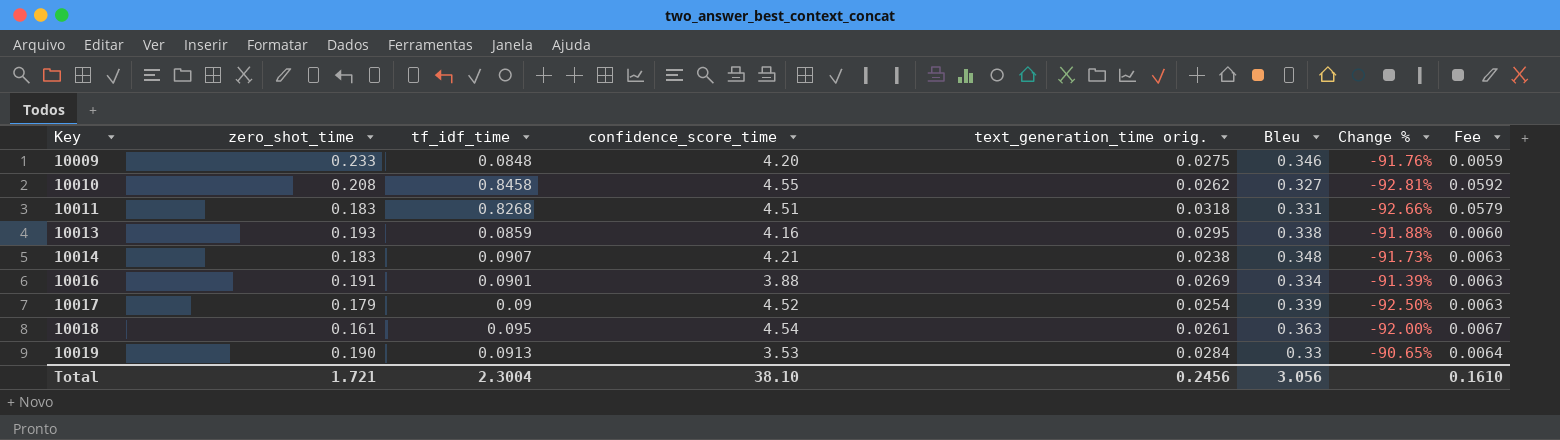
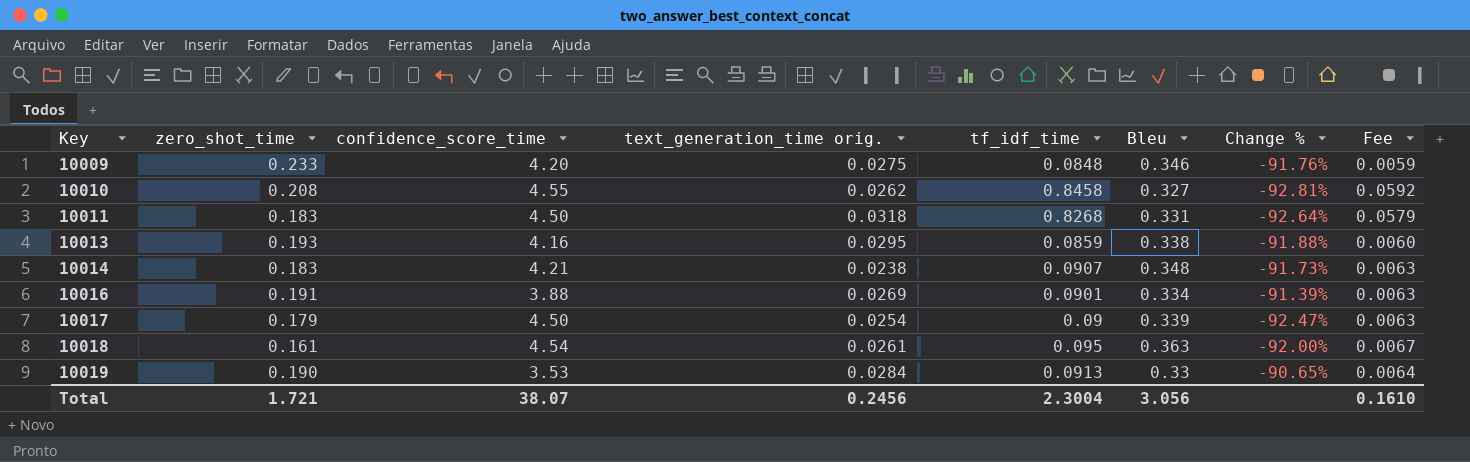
column tf_idf_time | position: 3 -> 5
10011 | confidence_score_time: 4.51 -> 4.50
10011 | Change %: -92.66% -> -92.64%
10017 | confidence_score_time: 4.52 -> 4.50
10017 | Change %: -92.50% -> -92.47%
Total | confidence_score_time: 38.10 -> 38.07

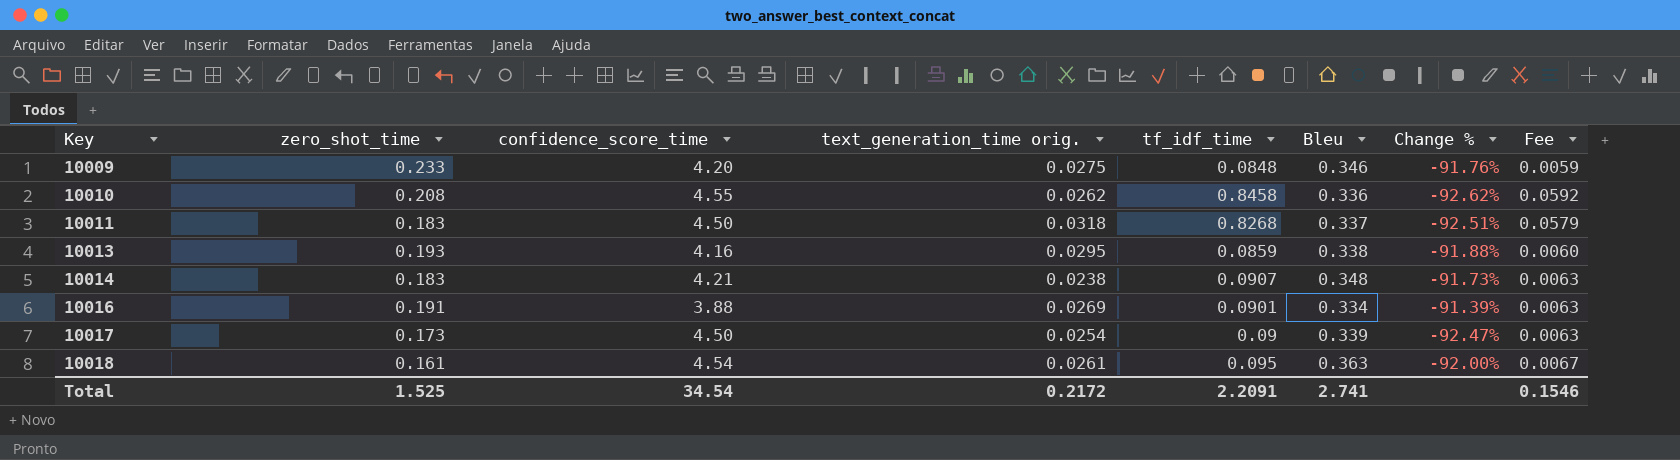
row 10019: 0.190 | 3.53 | 0.0284 | 0.0913 | 0.33 | -90.65% | 0.0064 -> none
10010 | Bleu: 0.327 -> 0.336
10010 | Change %: -92.81% -> -92.62%
10011 | Bleu: 0.331 -> 0.337
10011 | Change %: -92.64% -> -92.51%
10017 | zero_shot_time: 0.179 -> 0.173
Total | zero_shot_time: 1.721 -> 1.525
Total | confidence_score_time: 38.07 -> 34.54
Total | text_generation_time orig.: 0.2456 -> 0.2172
Total | tf_idf_time: 2.3004 -> 2.2091
Total | Bleu: 3.056 -> 2.741
Total | Fee: 0.1610 -> 0.1546

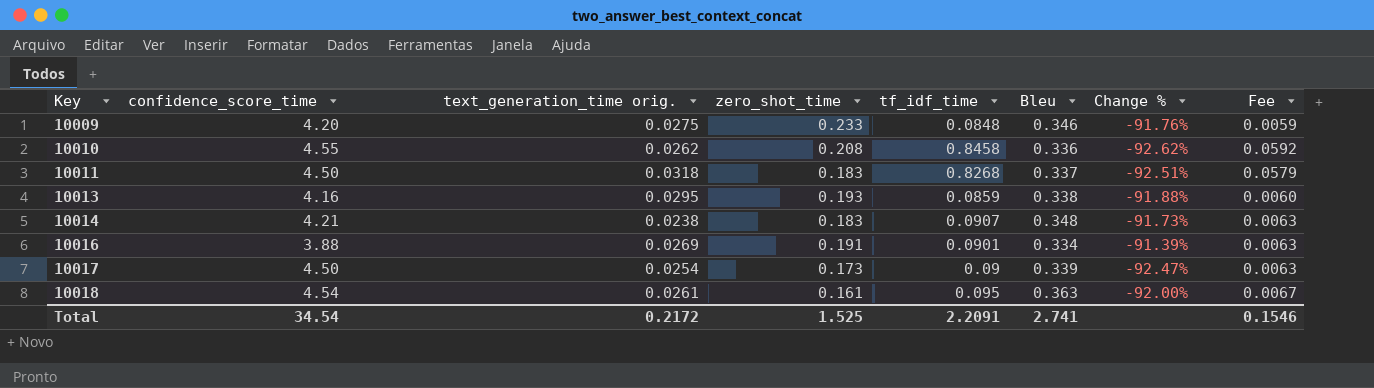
column zero_shot_time | position: 2 -> 4

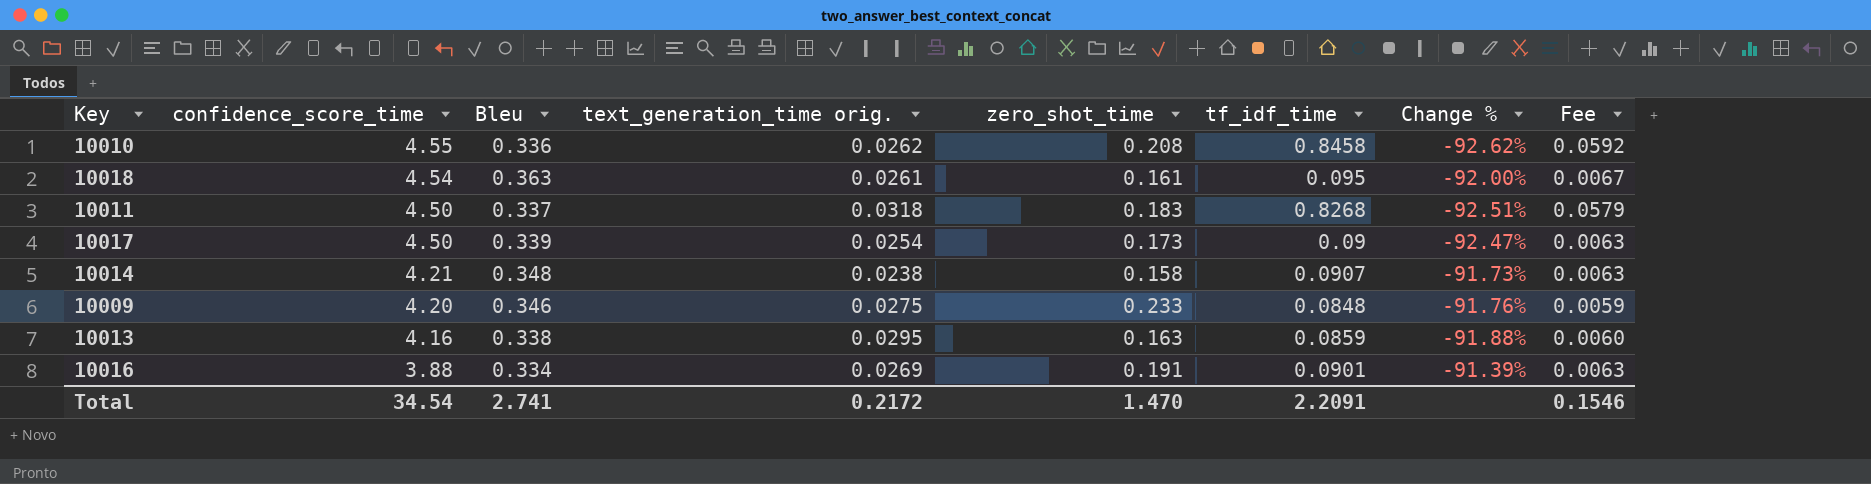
row order: Key ascending -> confidence_score_time descending
column Bleu | position: 6 -> 3
10014 | zero_shot_time: 0.183 -> 0.158
10013 | zero_shot_time: 0.193 -> 0.163
Total | zero_shot_time: 1.525 -> 1.470

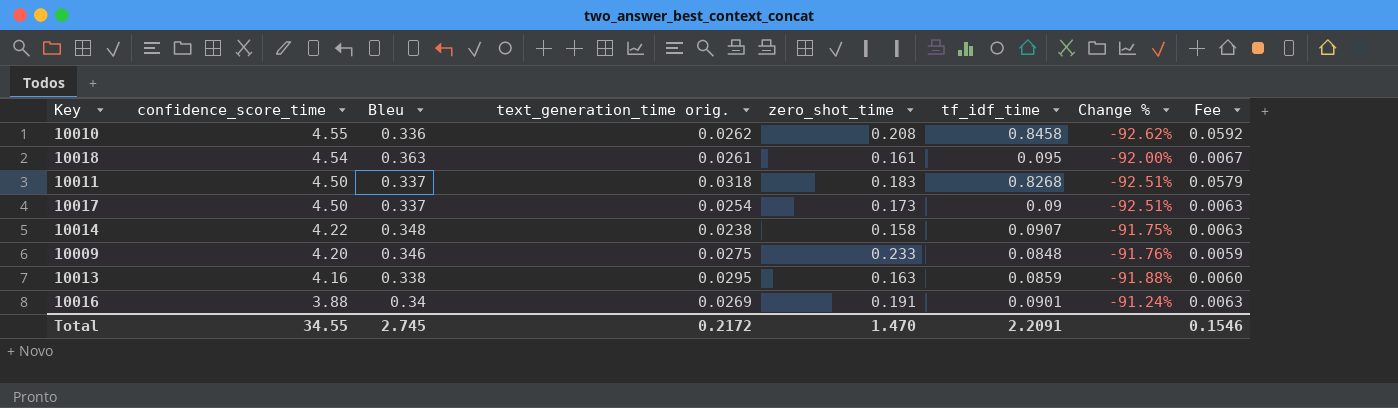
10017 | Bleu: 0.339 -> 0.337
10017 | Change %: -92.47% -> -92.51%
10014 | confidence_score_time: 4.21 -> 4.22
10014 | Change %: -91.73% -> -91.75%
10016 | Bleu: 0.334 -> 0.34
10016 | Change %: -91.39% -> -91.24%
Total | confidence_score_time: 34.54 -> 34.55
Total | Bleu: 2.741 -> 2.745

